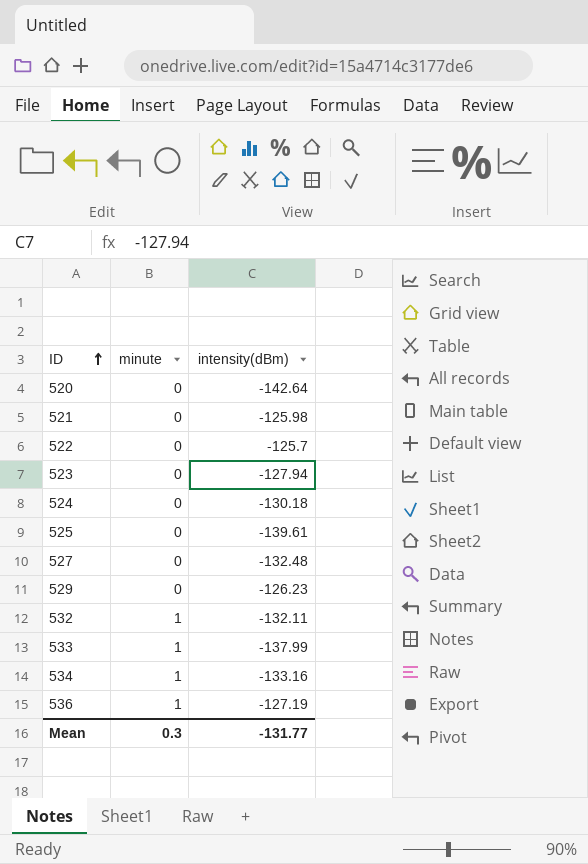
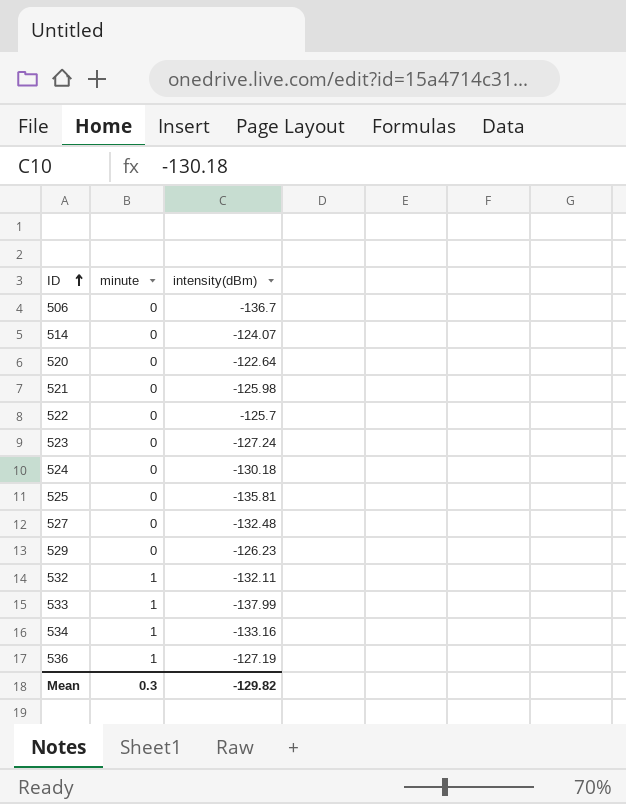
row 506: none -> 0 | -136.7
row 514: none -> 0 | -124.07
520 | intensity(dBm): -142.64 -> -122.64
523 | intensity(dBm): -127.94 -> -127.24
525 | intensity(dBm): -139.61 -> -135.81
Mean | intensity(dBm): -131.77 -> -129.82

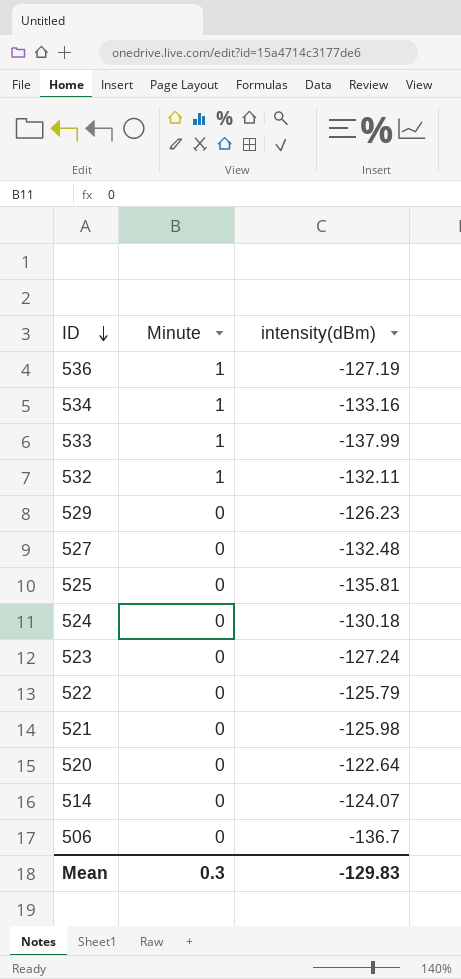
row order: ID ascending -> ID descending
column name: minute -> Minute
522 | intensity(dBm): -125.7 -> -125.79
Mean | intensity(dBm): -129.82 -> -129.83

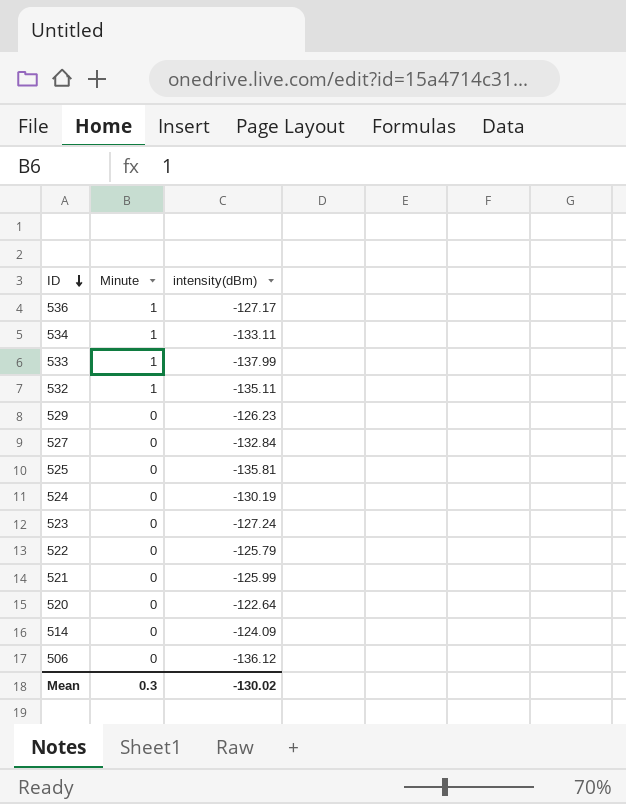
536 | intensity(dBm): -127.19 -> -127.17
534 | intensity(dBm): -133.16 -> -133.11
532 | intensity(dBm): -132.11 -> -135.11
527 | intensity(dBm): -132.48 -> -132.84
524 | intensity(dBm): -130.18 -> -130.19
521 | intensity(dBm): -125.98 -> -125.99
514 | intensity(dBm): -124.07 -> -124.09
506 | intensity(dBm): -136.7 -> -136.12
Mean | intensity(dBm): -129.83 -> -130.02

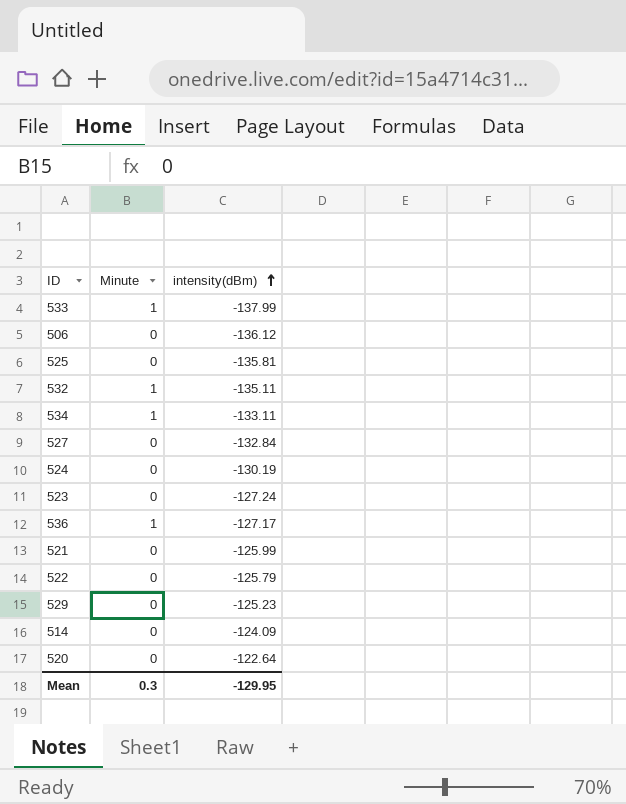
row order: ID descending -> intensity(dBm) ascending
529 | intensity(dBm): -126.23 -> -125.23
Mean | intensity(dBm): -130.02 -> -129.95

